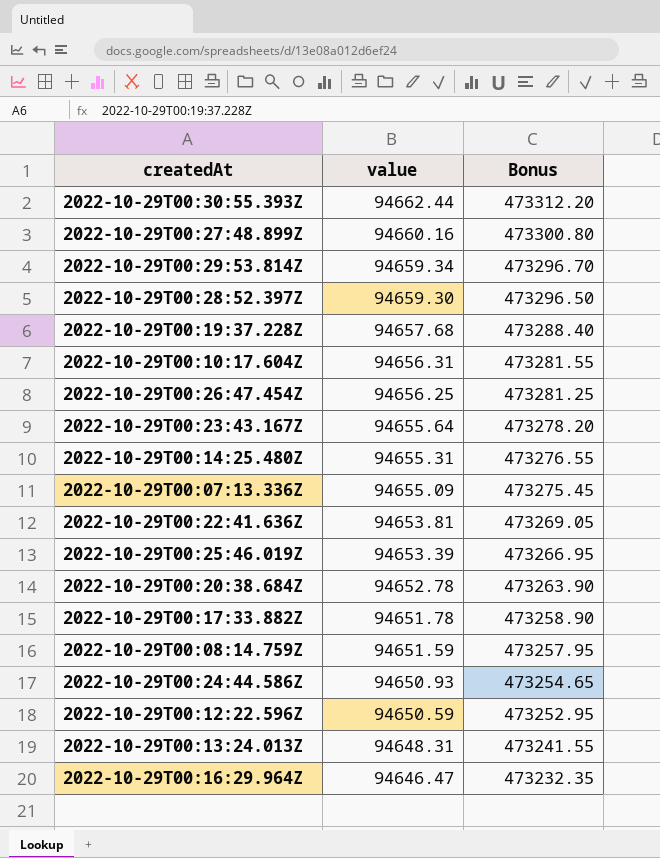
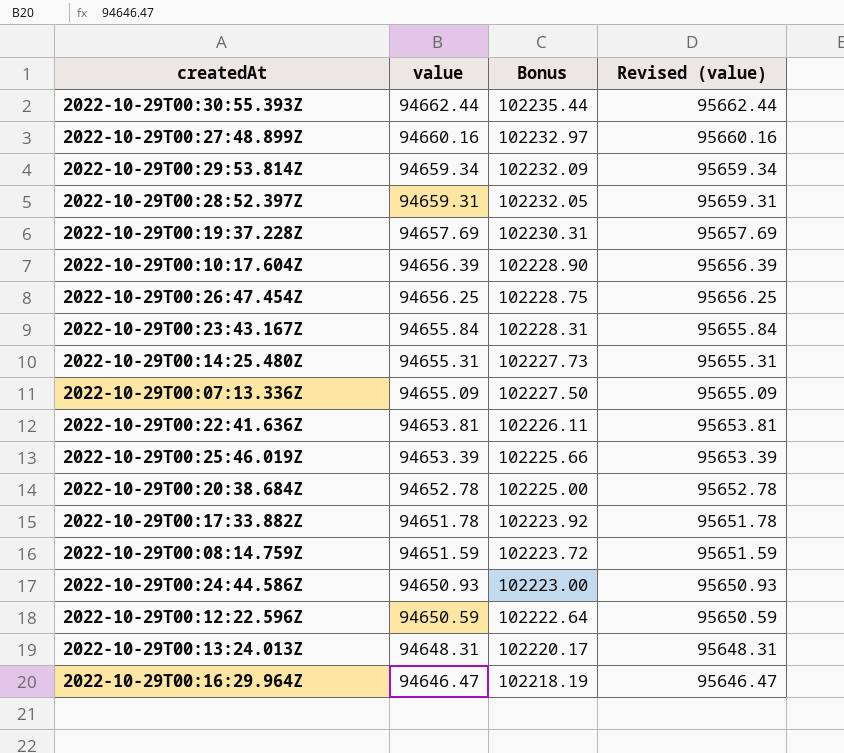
column Bonus | formula: [value] * 5 -> [value] * 1.08
column Revised (value) | formula: none -> [value] + 1000
2022-10-29T00:28:52.397Z | value: 94659.30 -> 94659.31
2022-10-29T00:19:37.228Z | value: 94657.68 -> 94657.69
2022-10-29T00:10:17.604Z | value: 94656.31 -> 94656.39
2022-10-29T00:23:43.167Z | value: 94655.64 -> 94655.84

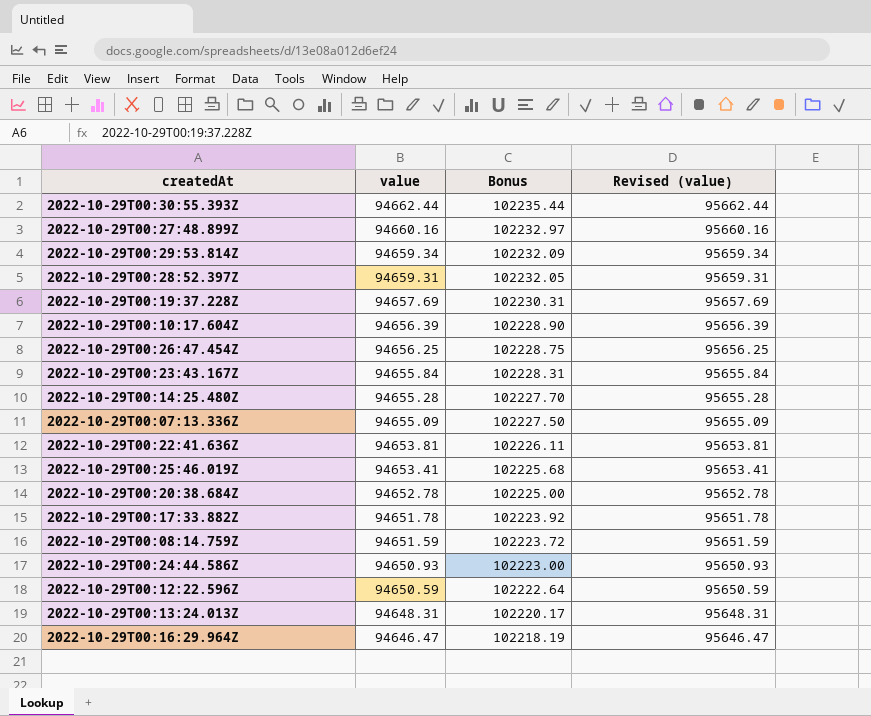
2022-10-29T00:14:25.480Z | value: 94655.31 -> 94655.28
2022-10-29T00:14:25.480Z | Bonus: 102227.73 -> 102227.70
2022-10-29T00:14:25.480Z | Revised (value): 95655.31 -> 95655.28
2022-10-29T00:25:46.019Z | value: 94653.39 -> 94653.41
2022-10-29T00:25:46.019Z | Bonus: 102225.66 -> 102225.68
2022-10-29T00:25:46.019Z | Revised (value): 95653.39 -> 95653.41

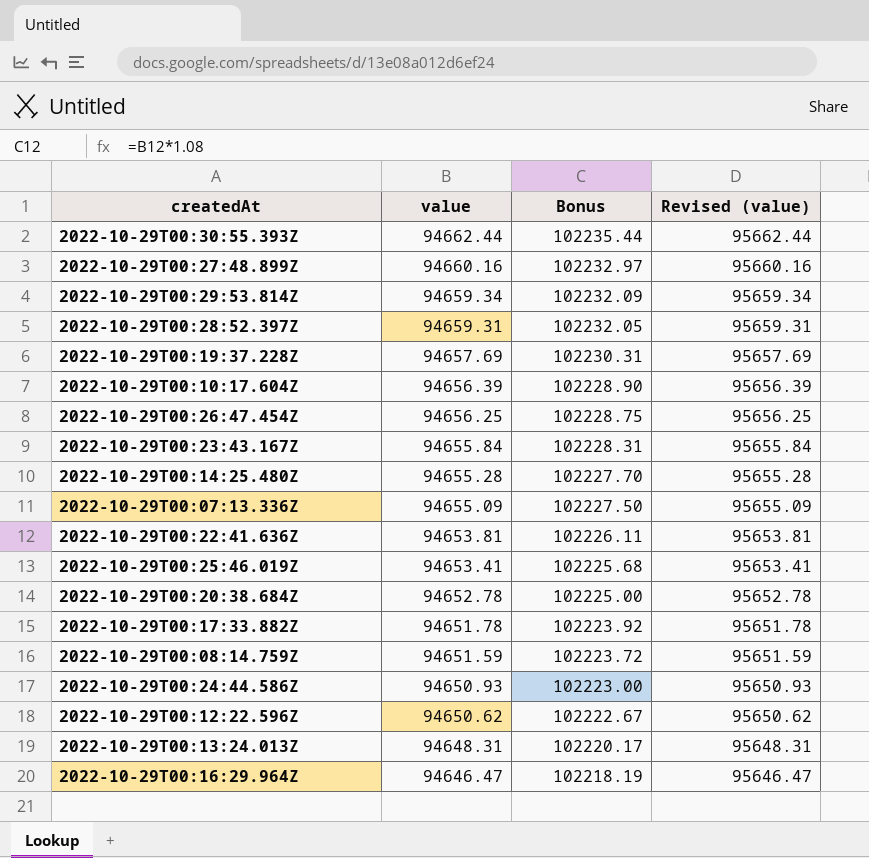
2022-10-29T00:12:22.596Z | value: 94650.59 -> 94650.62
2022-10-29T00:12:22.596Z | Bonus: 102222.64 -> 102222.67
2022-10-29T00:12:22.596Z | Revised (value): 95650.59 -> 95650.62

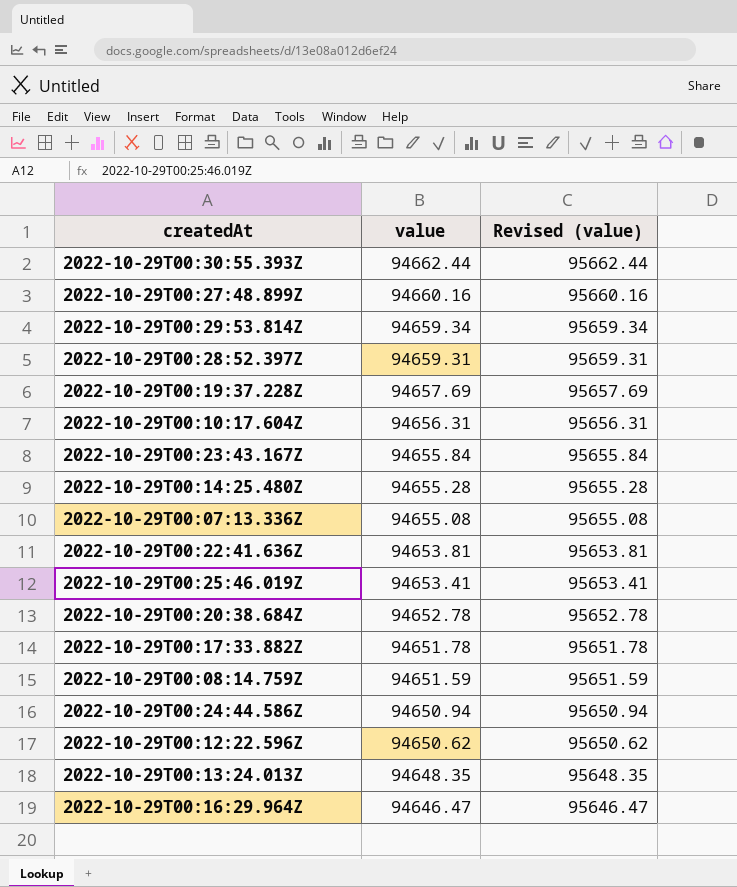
column Bonus | formula: [value] * 1.08 -> none
row 2022-10-29T00:26:47.454Z: 94656.25 | 102228.75 | 95656.25 -> none
2022-10-29T00:10:17.604Z | value: 94656.39 -> 94656.31
2022-10-29T00:10:17.604Z | Revised (value): 95656.39 -> 95656.31
2022-10-29T00:07:13.336Z | value: 94655.09 -> 94655.08
2022-10-29T00:07:13.336Z | Revised (value): 95655.09 -> 95655.08
2022-10-29T00:24:44.586Z | value: 94650.93 -> 94650.94
2022-10-29T00:24:44.586Z | Revised (value): 95650.93 -> 95650.94
2022-10-29T00:13:24.013Z | value: 94648.31 -> 94648.35
2022-10-29T00:13:24.013Z | Revised (value): 95648.31 -> 95648.35

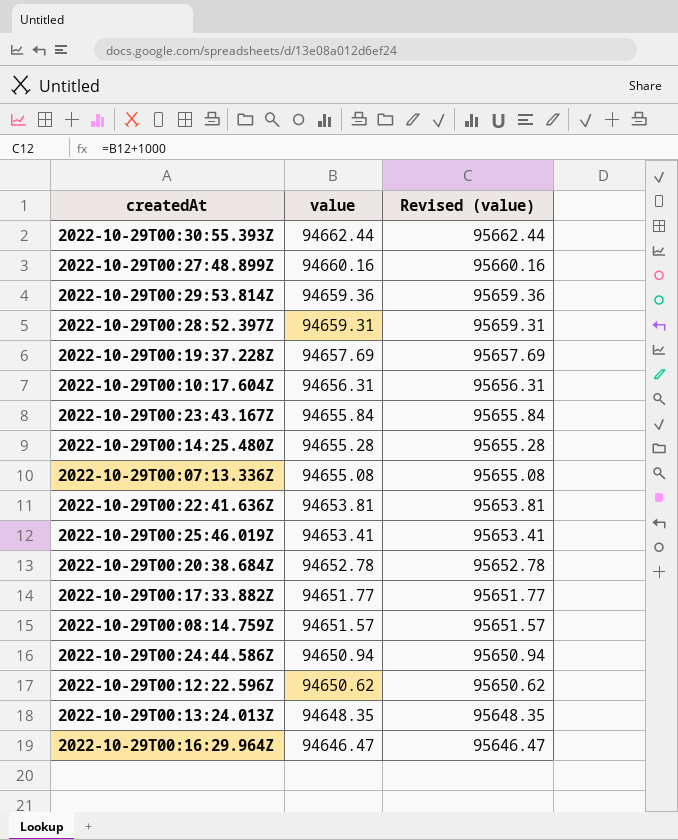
2022-10-29T00:29:53.814Z | value: 94659.34 -> 94659.36
2022-10-29T00:29:53.814Z | Revised (value): 95659.34 -> 95659.36
2022-10-29T00:17:33.882Z | value: 94651.78 -> 94651.77
2022-10-29T00:17:33.882Z | Revised (value): 95651.78 -> 95651.77
2022-10-29T00:08:14.759Z | value: 94651.59 -> 94651.57
2022-10-29T00:08:14.759Z | Revised (value): 95651.59 -> 95651.57

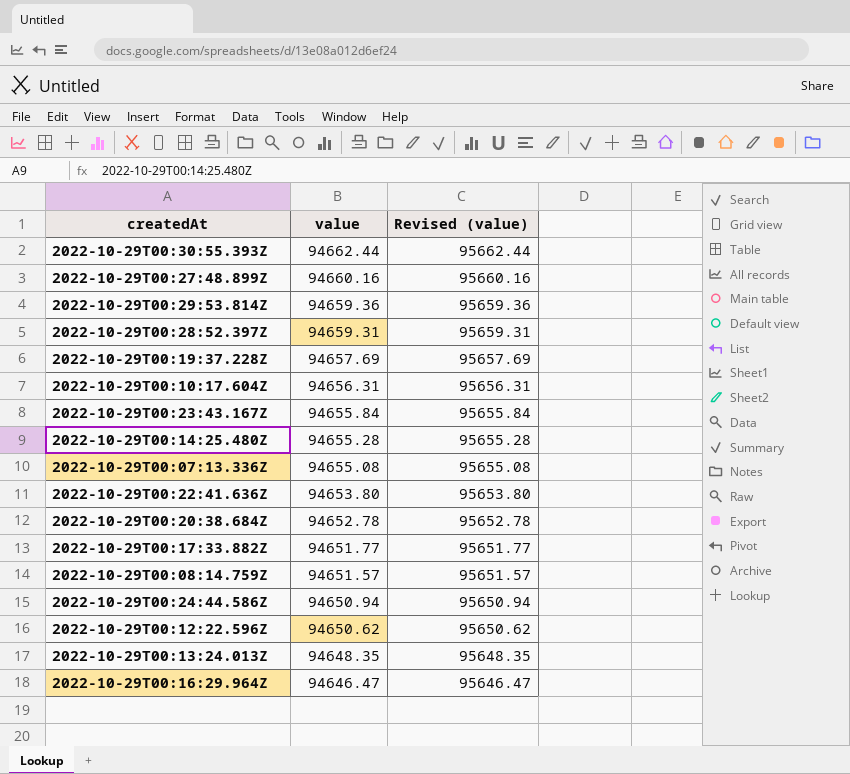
row 2022-10-29T00:25:46.019Z: 94653.41 | 95653.41 -> none
2022-10-29T00:22:41.636Z | value: 94653.81 -> 94653.80
2022-10-29T00:22:41.636Z | Revised (value): 95653.81 -> 95653.80

